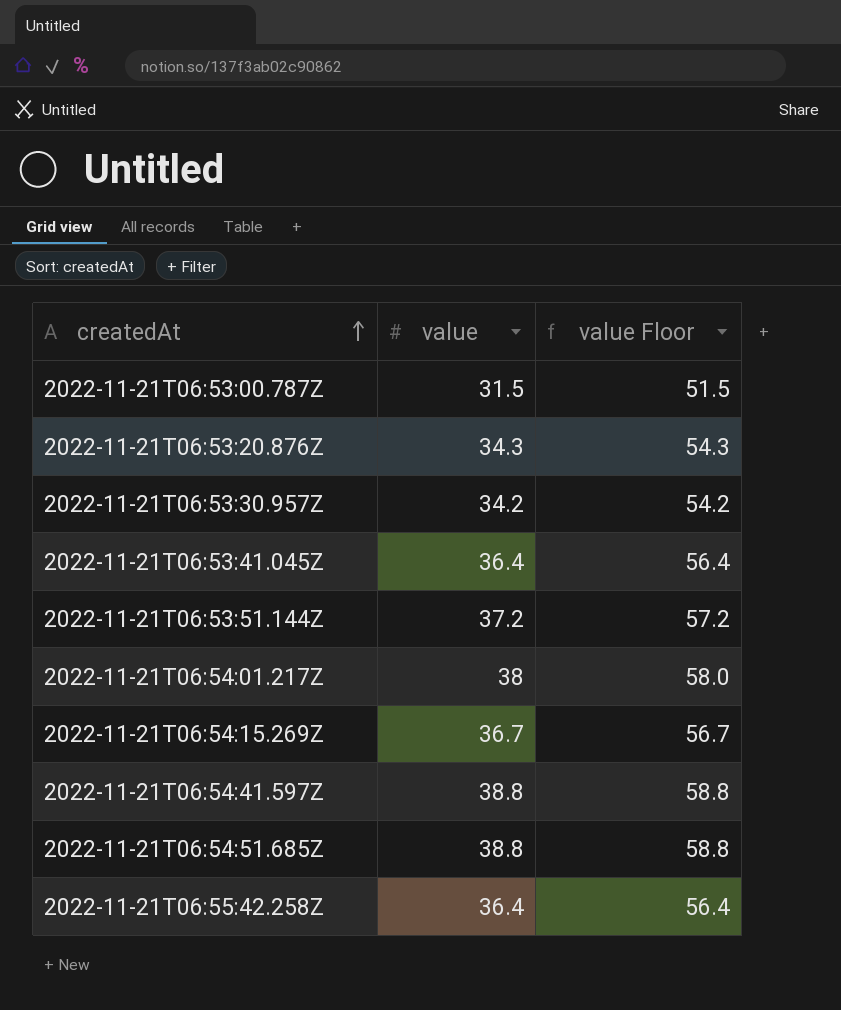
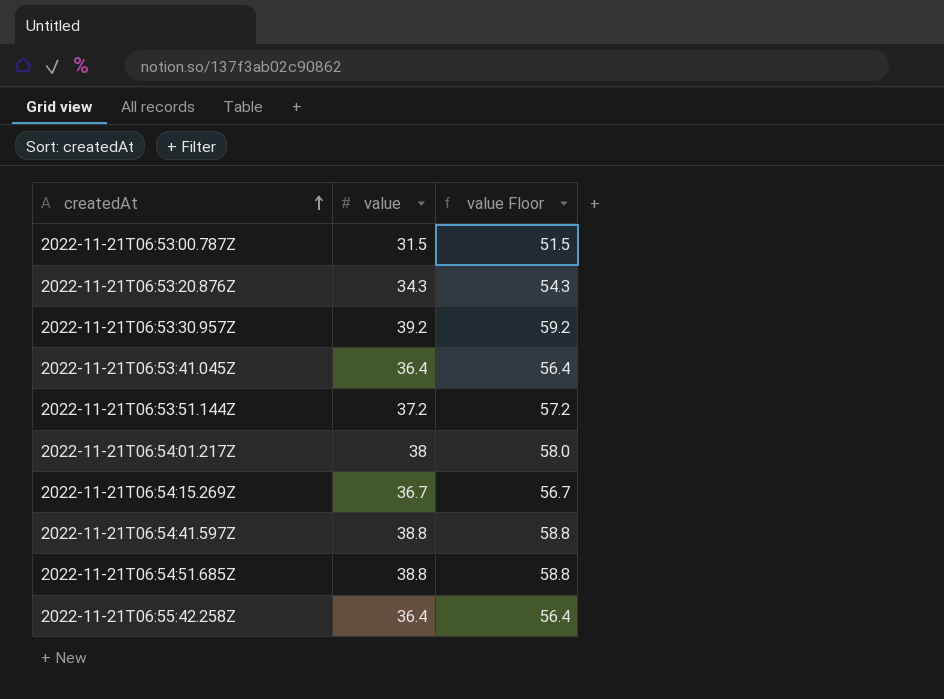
2022-11-21T06:53:30.957Z | value: 34.2 -> 39.2
2022-11-21T06:53:30.957Z | value Floor: 54.2 -> 59.2

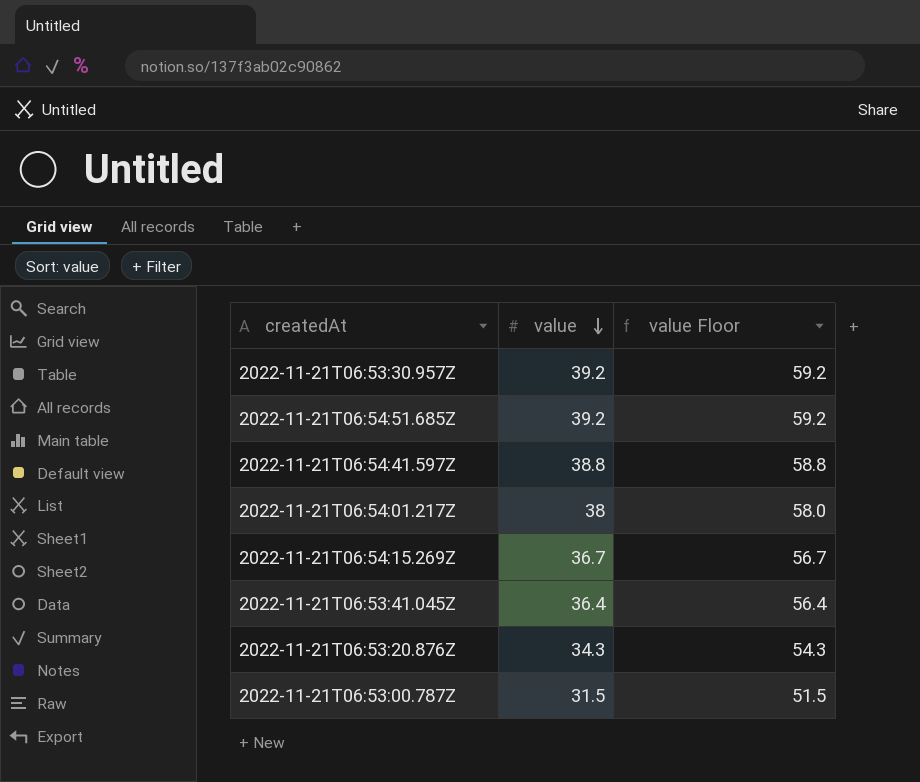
row order: createdAt ascending -> value descending
row 2022-11-21T06:53:51.144Z: 37.2 | 57.2 -> none
row 2022-11-21T06:55:42.258Z: 36.4 | 56.4 -> none
2022-11-21T06:54:51.685Z | value: 38.8 -> 39.2
2022-11-21T06:54:51.685Z | value Floor: 58.8 -> 59.2

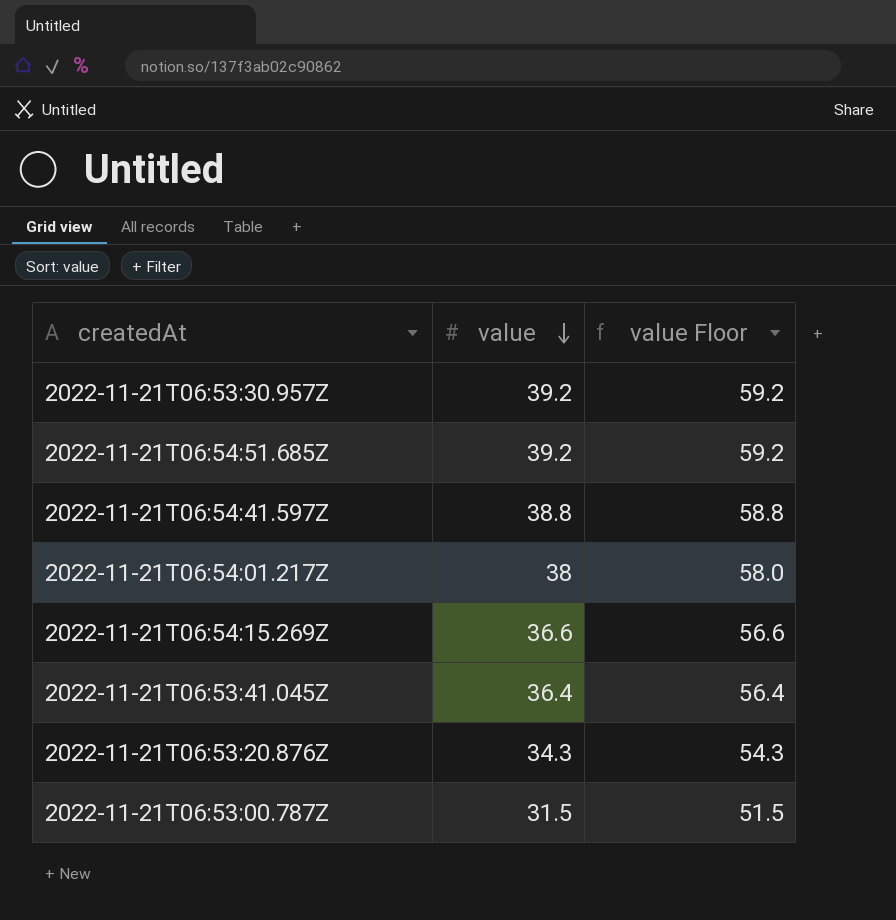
2022-11-21T06:54:15.269Z | value: 36.7 -> 36.6
2022-11-21T06:54:15.269Z | value Floor: 56.7 -> 56.6

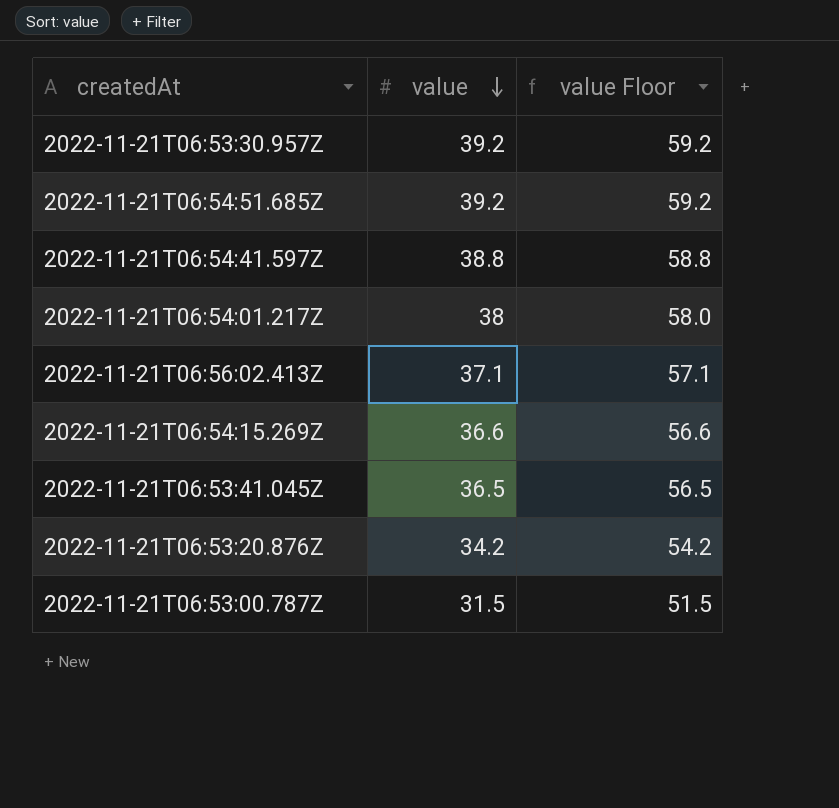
row 2022-11-21T06:56:02.413Z: none -> 37.1 | 57.1
2022-11-21T06:53:41.045Z | value: 36.4 -> 36.5
2022-11-21T06:53:41.045Z | value Floor: 56.4 -> 56.5
2022-11-21T06:53:20.876Z | value: 34.3 -> 34.2
2022-11-21T06:53:20.876Z | value Floor: 54.3 -> 54.2

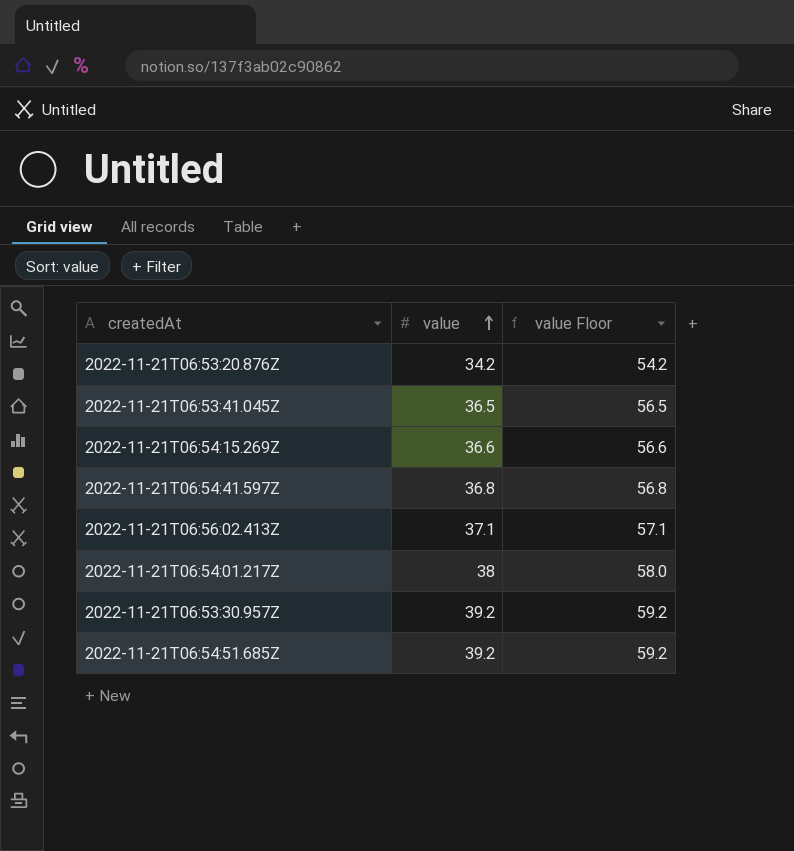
row order: value descending -> value ascending
row 2022-11-21T06:53:00.787Z: 31.5 | 51.5 -> none
2022-11-21T06:54:41.597Z | value: 38.8 -> 36.8
2022-11-21T06:54:41.597Z | value Floor: 58.8 -> 56.8

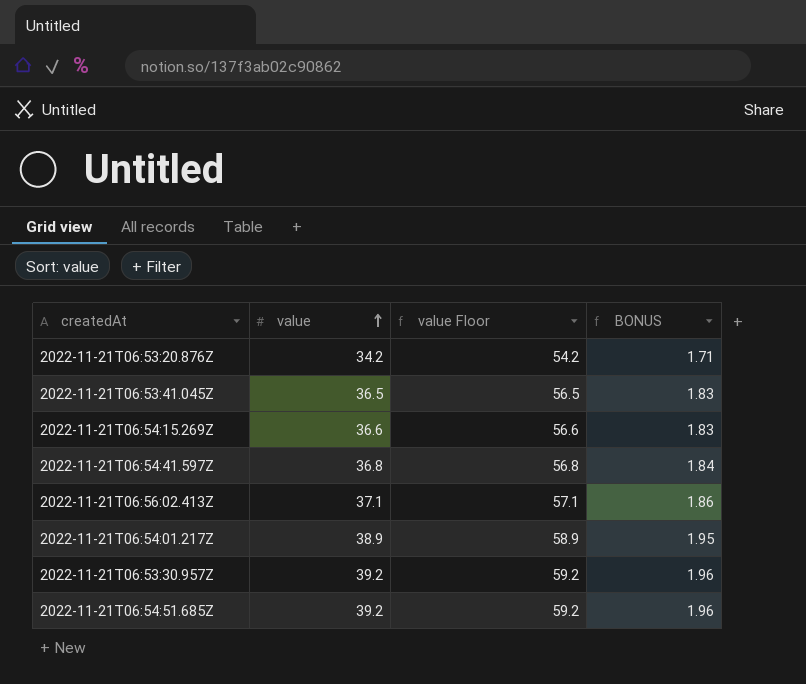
column BONUS | formula: none -> [value] * 0.05
2022-11-21T06:54:01.217Z | value: 38 -> 38.9
2022-11-21T06:54:01.217Z | value Floor: 58.0 -> 58.9

